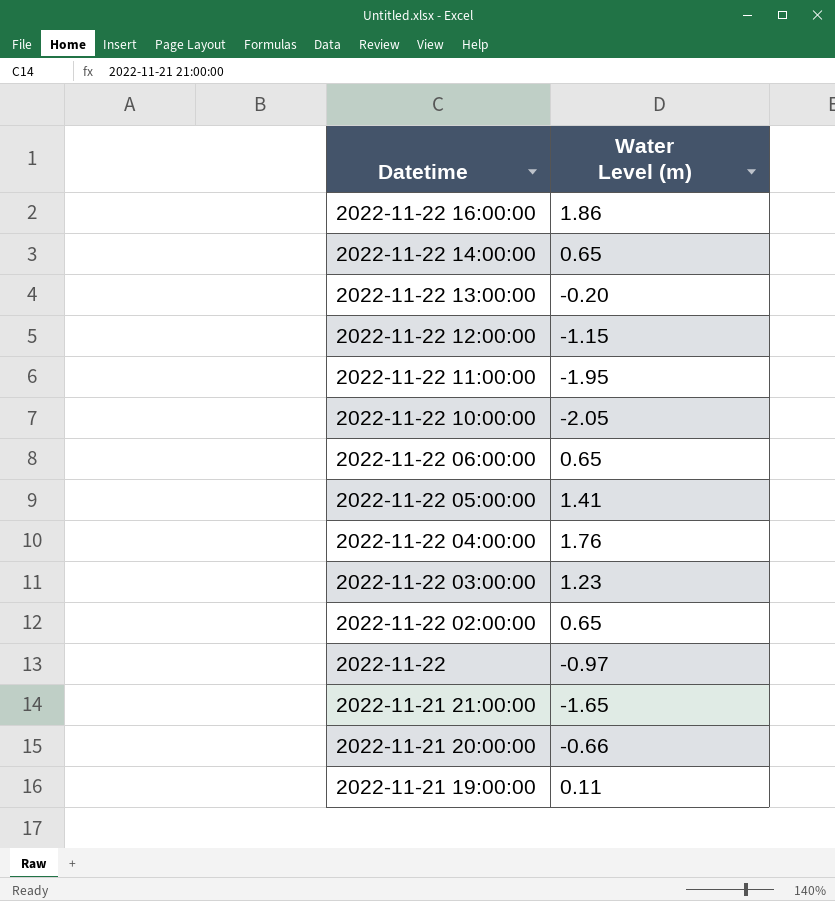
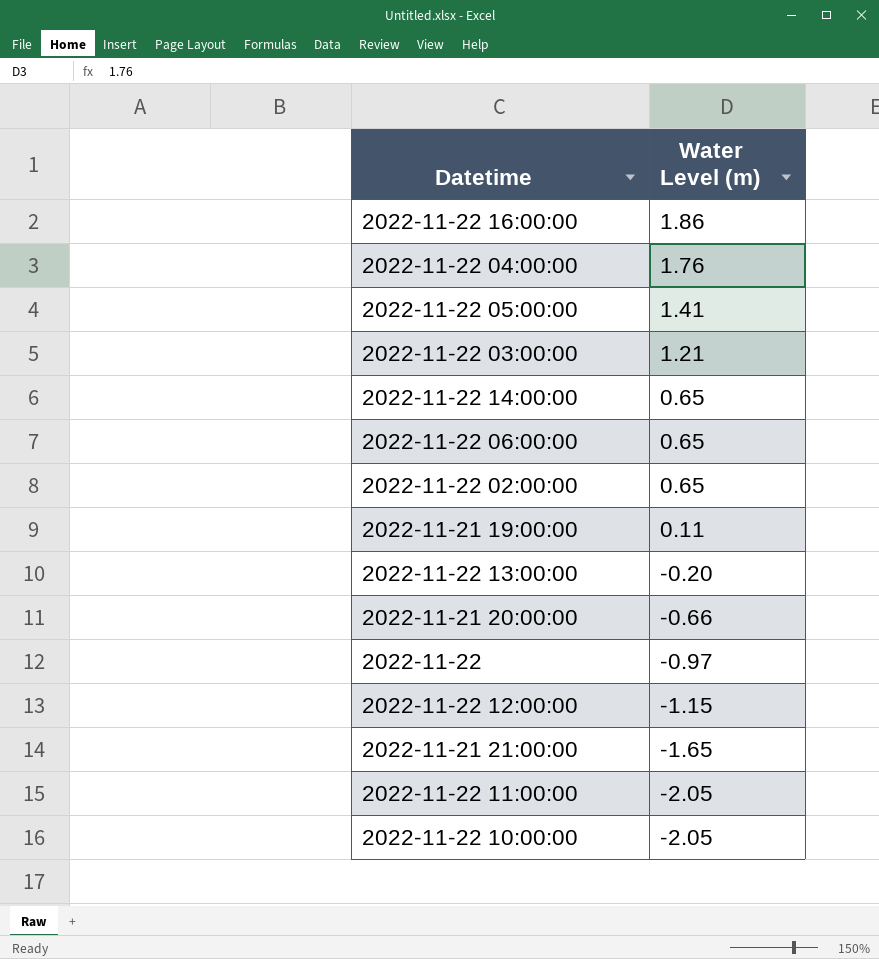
row order: Datetime descending -> Water Level (m) descending
2022-11-22 03:00:00 | Water Level (m): 1.23 -> 1.21
2022-11-22 11:00:00 | Water Level (m): -1.95 -> -2.05

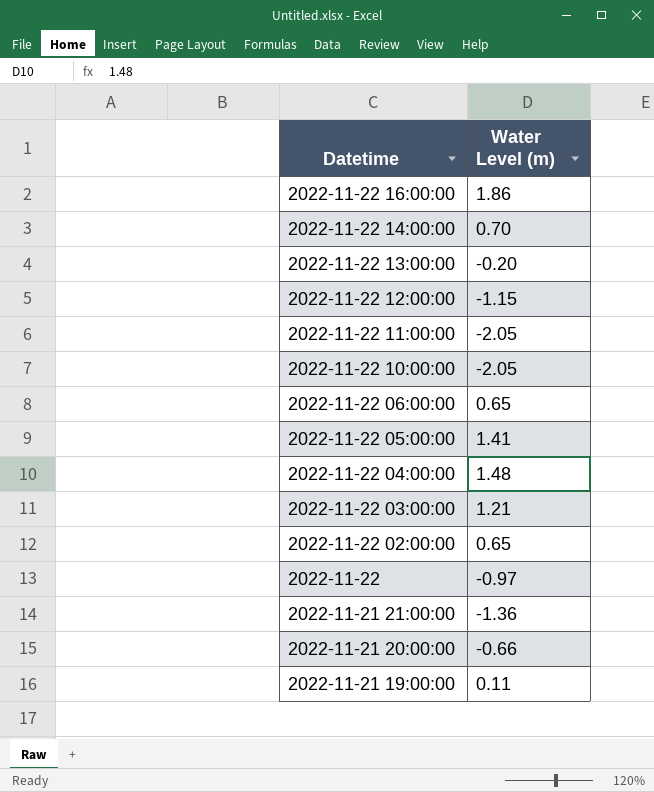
row order: Water Level (m) descending -> Datetime descending
2022-11-22 14:00:00 | Water Level (m): 0.65 -> 0.70
2022-11-22 04:00:00 | Water Level (m): 1.76 -> 1.48
2022-11-21 21:00:00 | Water Level (m): -1.65 -> -1.36

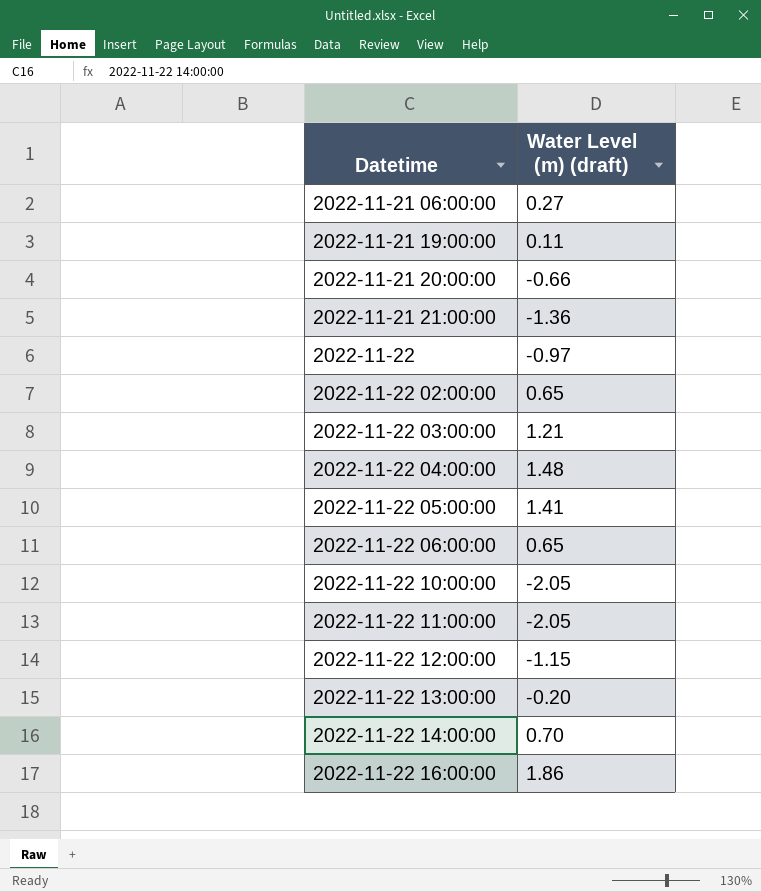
row order: Datetime descending -> Datetime ascending
column name: Water Level (m) -> Water Level (m) (draft)
row 2022-11-21 06:00:00: none -> 0.27

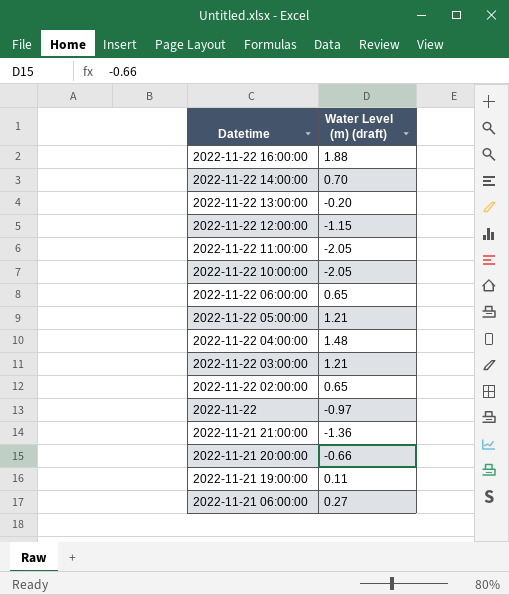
row order: Datetime ascending -> Datetime descending
2022-11-22 16:00:00 | Water Level (m) (draft): 1.86 -> 1.88
2022-11-22 05:00:00 | Water Level (m) (draft): 1.41 -> 1.21

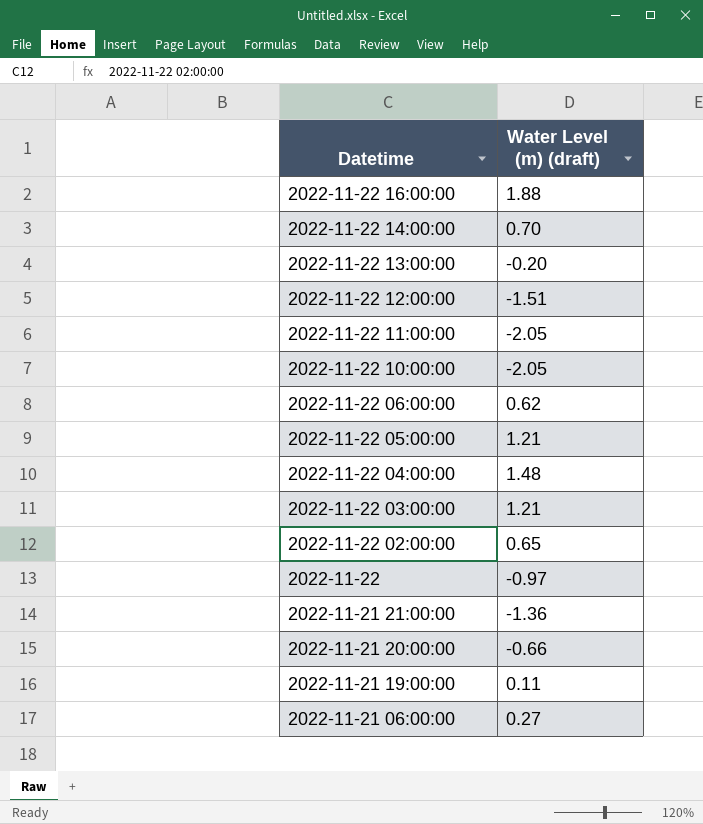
2022-11-22 12:00:00 | Water Level (m) (draft): -1.15 -> -1.51
2022-11-22 06:00:00 | Water Level (m) (draft): 0.65 -> 0.62

